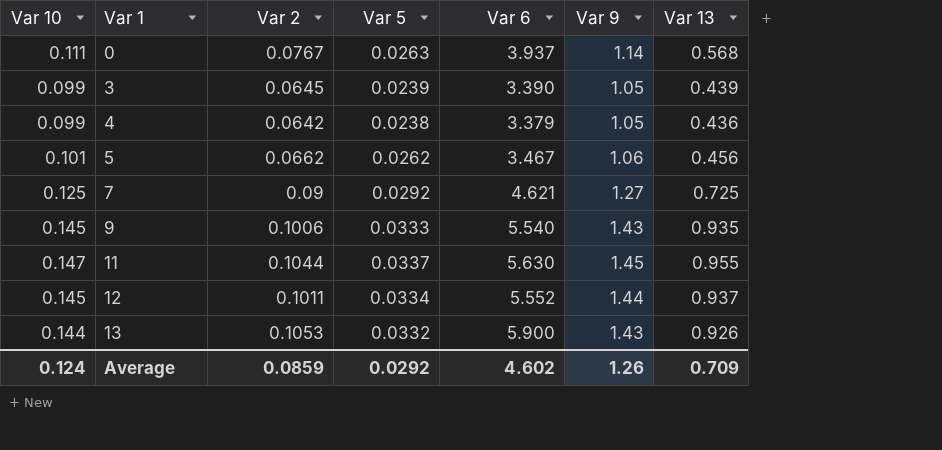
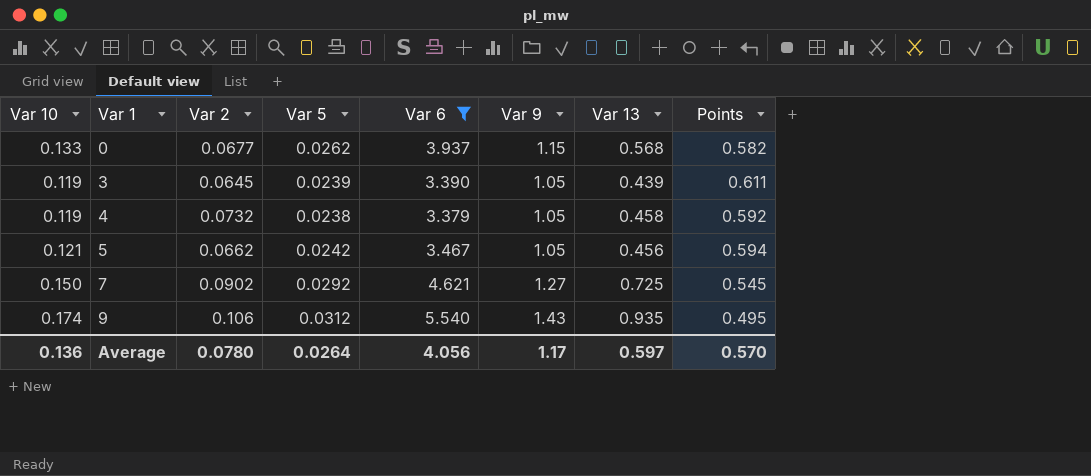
filter: none -> Var 6 <= 5.540
column Points | formula: none -> [Var 9] - [Var 13]
0 | Var 10: 0.111 -> 0.133
0 | Var 2: 0.0767 -> 0.0677
0 | Var 5: 0.0263 -> 0.0262
0 | Var 9: 1.14 -> 1.15
3 | Var 10: 0.099 -> 0.119
4 | Var 10: 0.099 -> 0.119
4 | Var 2: 0.0642 -> 0.0732
4 | Var 13: 0.436 -> 0.458
5 | Var 10: 0.101 -> 0.121
5 | Var 5: 0.0262 -> 0.0242
5 | Var 9: 1.06 -> 1.05
7 | Var 10: 0.125 -> 0.150
7 | Var 2: 0.09 -> 0.0902
9 | Var 10: 0.145 -> 0.174
9 | Var 2: 0.1006 -> 0.106
9 | Var 5: 0.0333 -> 0.0312
Average | Var 10: 0.124 -> 0.136
Average | Var 2: 0.0859 -> 0.0780
Average | Var 5: 0.0292 -> 0.0264
Average | Var 6: 4.602 -> 4.056
Average | Var 9: 1.26 -> 1.17
Average | Var 13: 0.709 -> 0.597

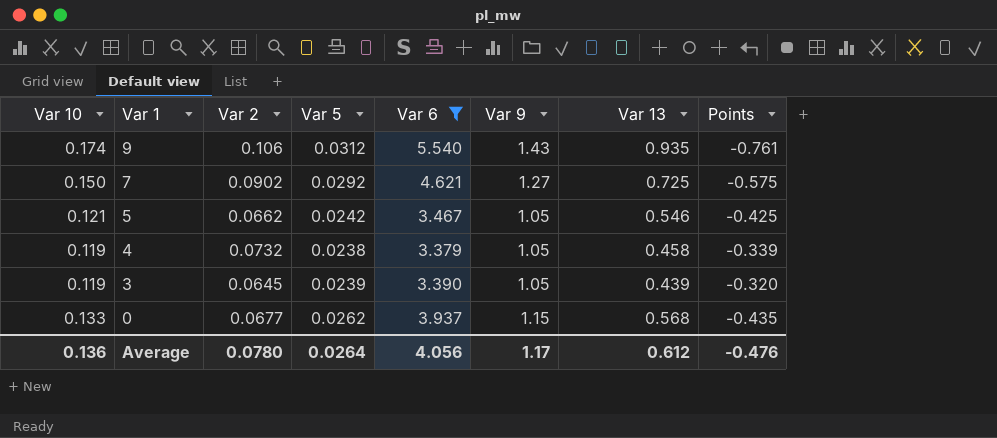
row order: Var 1 ascending -> Var 1 descending
column Points | formula: [Var 9] - [Var 13] -> [Var 10] - [Var 13]
5 | Var 13: 0.456 -> 0.546
Average | Var 13: 0.597 -> 0.612
Average | Points: 0.570 -> -0.476

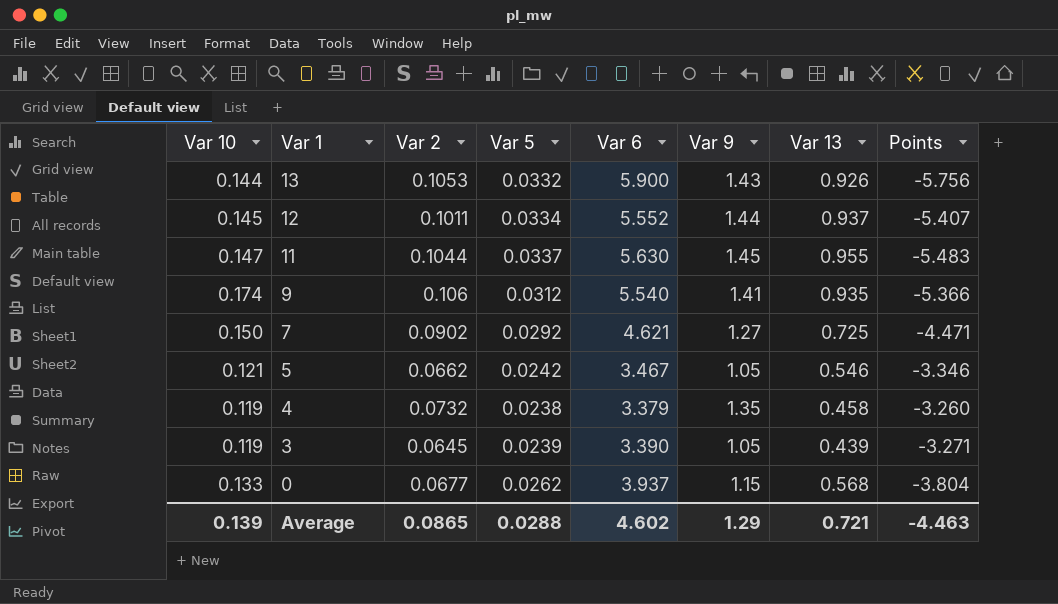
filter: Var 6 <= 5.540 -> none
column Points | formula: [Var 10] - [Var 13] -> [Var 10] - [Var 6]
9 | Var 9: 1.43 -> 1.41
4 | Var 9: 1.05 -> 1.35
Average | Var 10: 0.136 -> 0.139
Average | Var 2: 0.0780 -> 0.0865
Average | Var 5: 0.0264 -> 0.0288
Average | Var 6: 4.056 -> 4.602
Average | Var 9: 1.17 -> 1.29
Average | Var 13: 0.612 -> 0.721
Average | Points: -0.476 -> -4.463

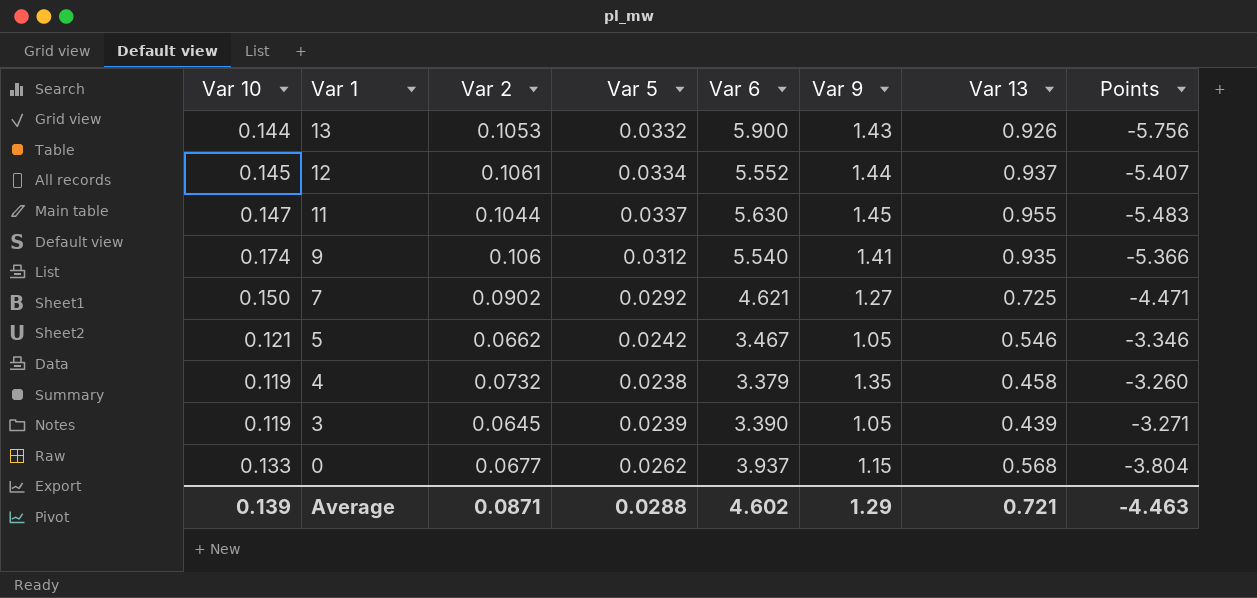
12 | Var 2: 0.1011 -> 0.1061
Average | Var 2: 0.0865 -> 0.0871

